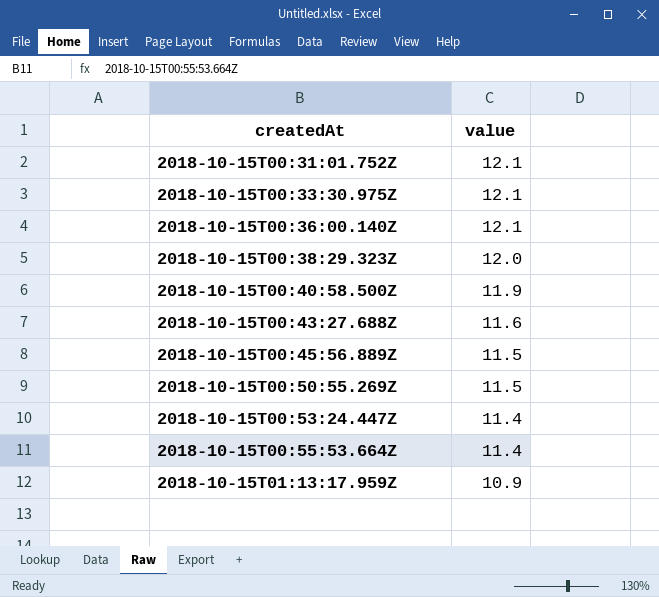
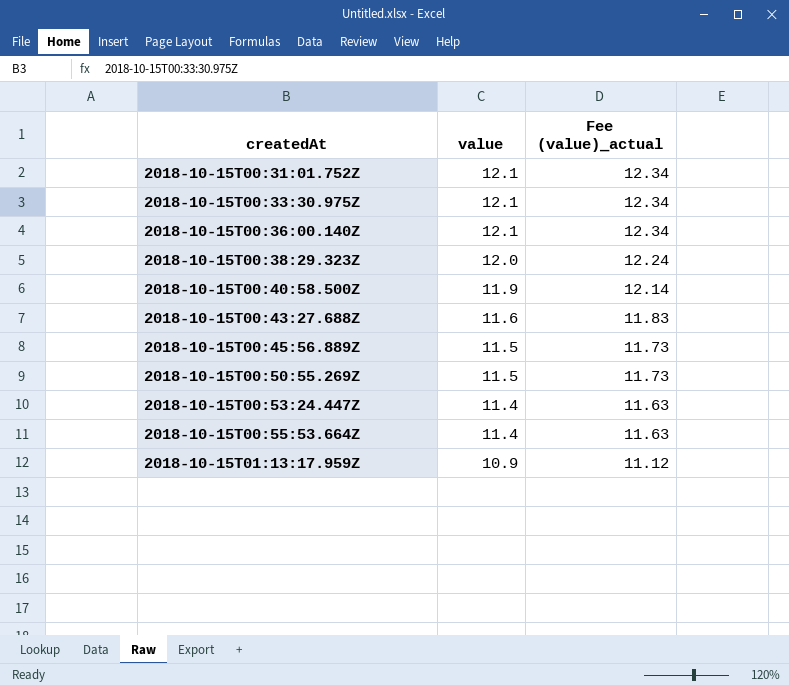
column Fee (value)_actual | formula: none -> [value] * 1.02

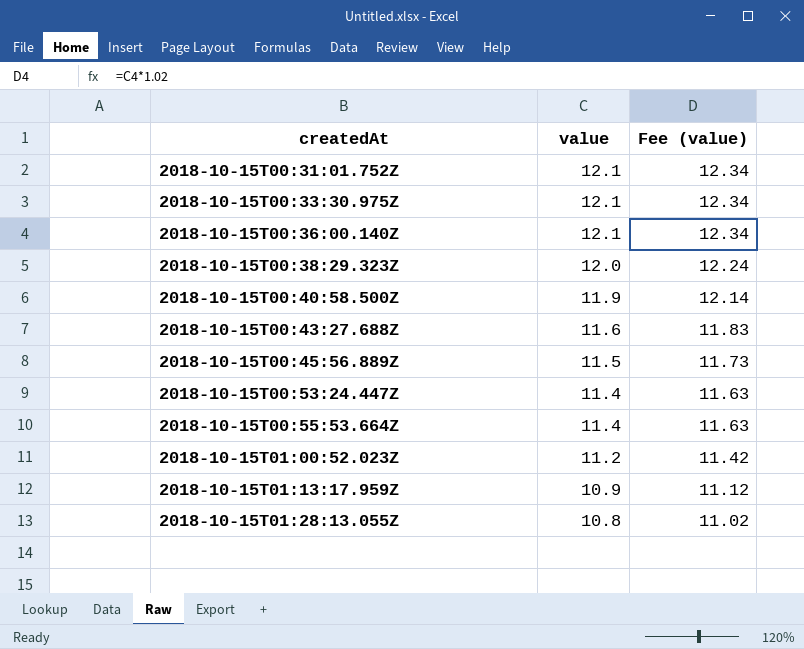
column name: Fee (value)_actual -> Fee (value)
row 2018-10-15T00:50:55.269Z: 11.5 | 11.73 -> none
row 2018-10-15T01:00:52.023Z: none -> 11.2 | 11.42
row 2018-10-15T01:28:13.055Z: none -> 10.8 | 11.02

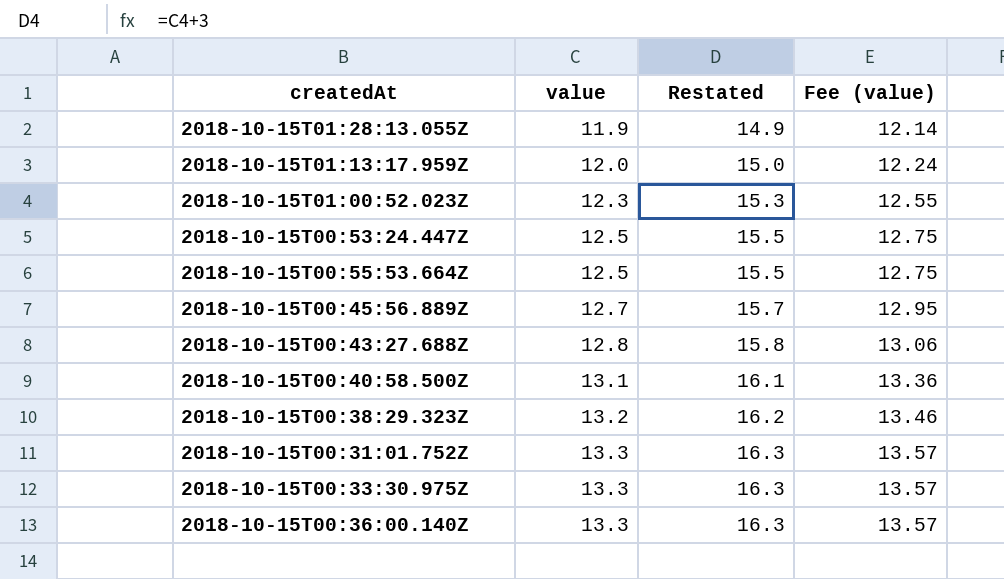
row order: createdAt ascending -> value ascending
column Restated | formula: none -> [value] + 3
2018-10-15T01:28:13.055Z | value: 10.8 -> 11.9
2018-10-15T01:28:13.055Z | Fee (value): 11.02 -> 12.14
2018-10-15T01:13:17.959Z | value: 10.9 -> 12.0
2018-10-15T01:13:17.959Z | Fee (value): 11.12 -> 12.24
2018-10-15T01:00:52.023Z | value: 11.2 -> 12.3
2018-10-15T01:00:52.023Z | Fee (value): 11.42 -> 12.55
2018-10-15T00:53:24.447Z | value: 11.4 -> 12.5
2018-10-15T00:53:24.447Z | Fee (value): 11.63 -> 12.75
2018-10-15T00:55:53.664Z | value: 11.4 -> 12.5
2018-10-15T00:55:53.664Z | Fee (value): 11.63 -> 12.75
2018-10-15T00:45:56.889Z | value: 11.5 -> 12.7
2018-10-15T00:45:56.889Z | Fee (value): 11.73 -> 12.95
2018-10-15T00:43:27.688Z | value: 11.6 -> 12.8
2018-10-15T00:43:27.688Z | Fee (value): 11.83 -> 13.06
2018-10-15T00:40:58.500Z | value: 11.9 -> 13.1
2018-10-15T00:40:58.500Z | Fee (value): 12.14 -> 13.36
2018-10-15T00:38:29.323Z | value: 12.0 -> 13.2
2018-10-15T00:38:29.323Z | Fee (value): 12.24 -> 13.46
2018-10-15T00:31:01.752Z | value: 12.1 -> 13.3
2018-10-15T00:31:01.752Z | Fee (value): 12.34 -> 13.57
2018-10-15T00:33:30.975Z | value: 12.1 -> 13.3
2018-10-15T00:33:30.975Z | Fee (value): 12.34 -> 13.57
2018-10-15T00:36:00.140Z | value: 12.1 -> 13.3
2018-10-15T00:36:00.140Z | Fee (value): 12.34 -> 13.57

